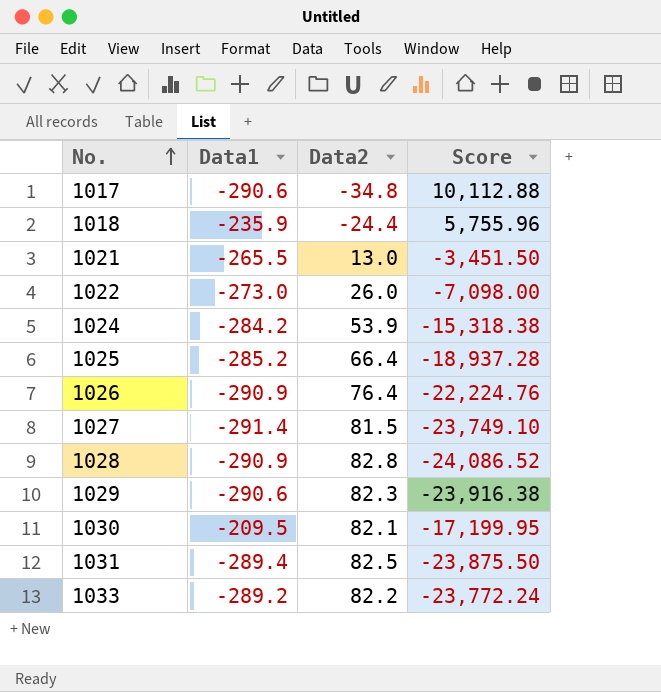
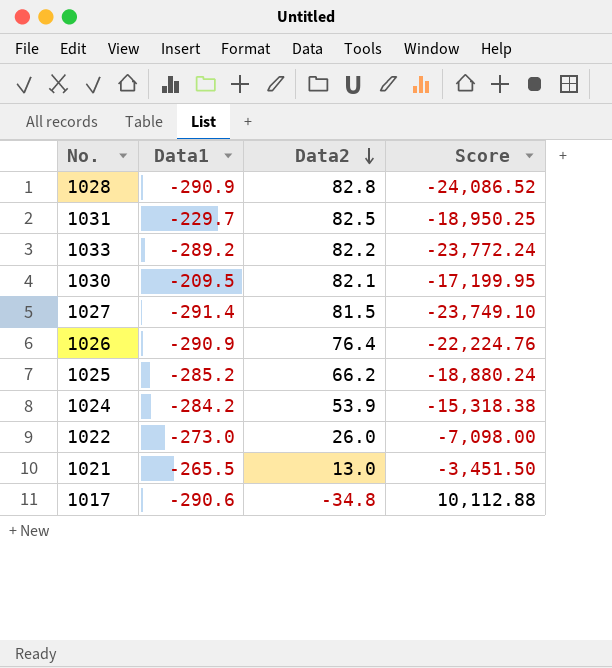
row order: No. ascending -> Data2 descending
row 1018: -235.9 | -24.4 | 5,755.96 -> none
row 1029: -290.6 | 82.3 | -23,916.38 -> none
1031 | Data1: -289.4 -> -229.7
1031 | Score: -23,875.50 -> -18,950.25
1025 | Data2: 66.4 -> 66.2
1025 | Score: -18,937.28 -> -18,880.24

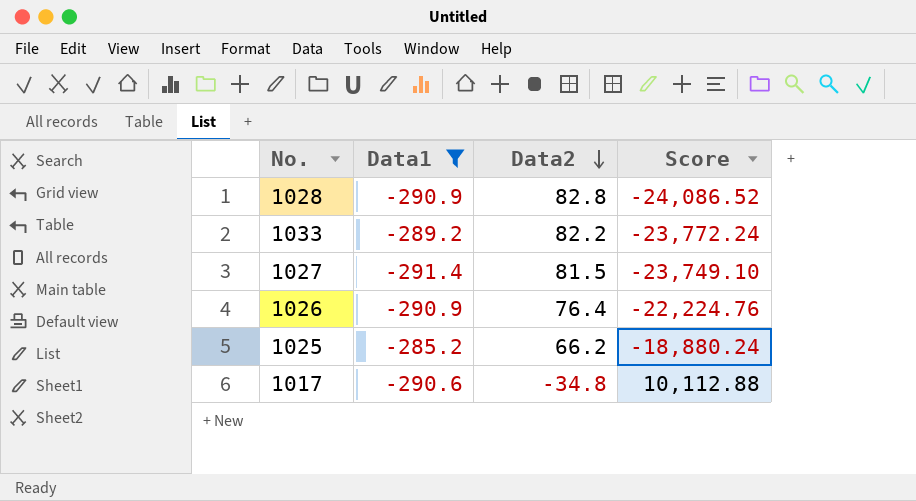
filter: none -> Data1 <= -285.2

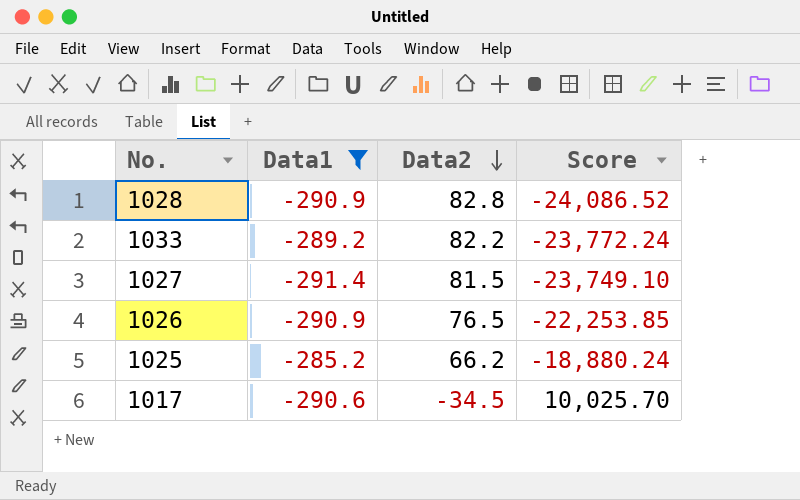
1026 | Data2: 76.4 -> 76.5
1026 | Score: -22,224.76 -> -22,253.85
1017 | Data2: -34.8 -> -34.5
1017 | Score: 10,112.88 -> 10,025.70

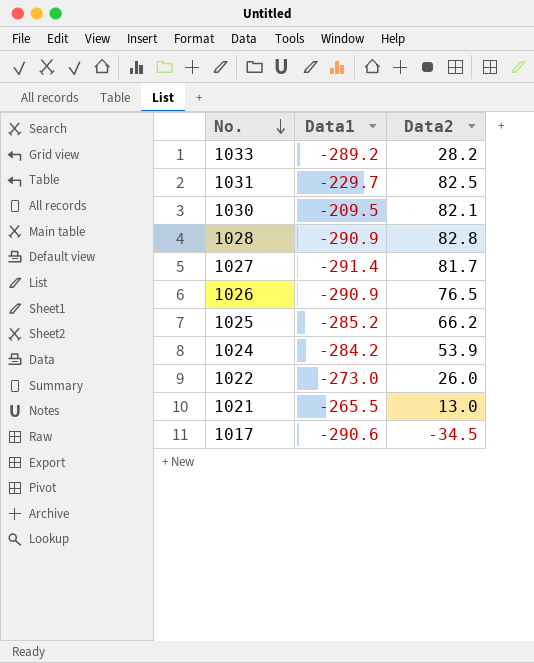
filter: Data1 <= -285.2 -> none
row order: Data2 descending -> No. descending
column Score | formula: [Data1] * [Data2] -> none
1033 | Data2: 82.2 -> 28.2
1027 | Data2: 81.5 -> 81.7

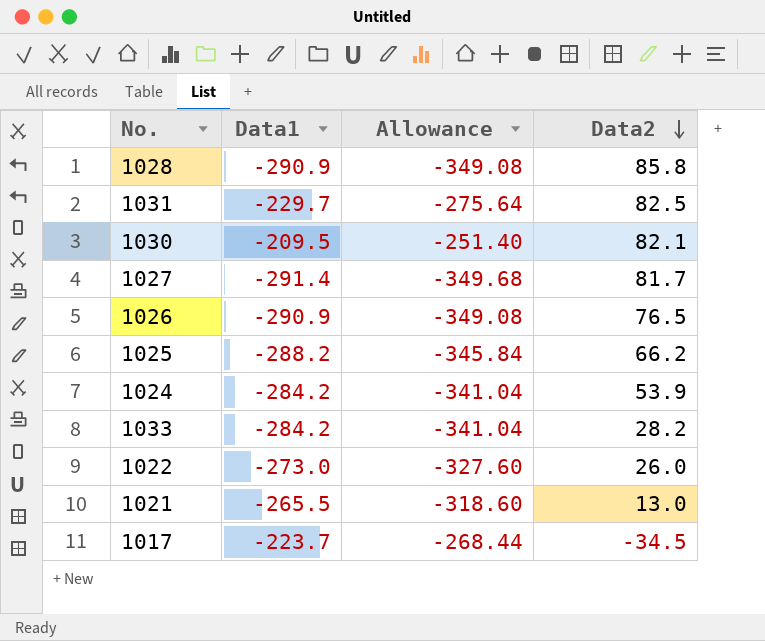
row order: No. descending -> Data2 descending
column Allowance | formula: none -> [Data1] * 1.2
1028 | Data2: 82.8 -> 85.8
1025 | Data1: -285.2 -> -288.2
1033 | Data1: -289.2 -> -284.2
1017 | Data1: -290.6 -> -223.7

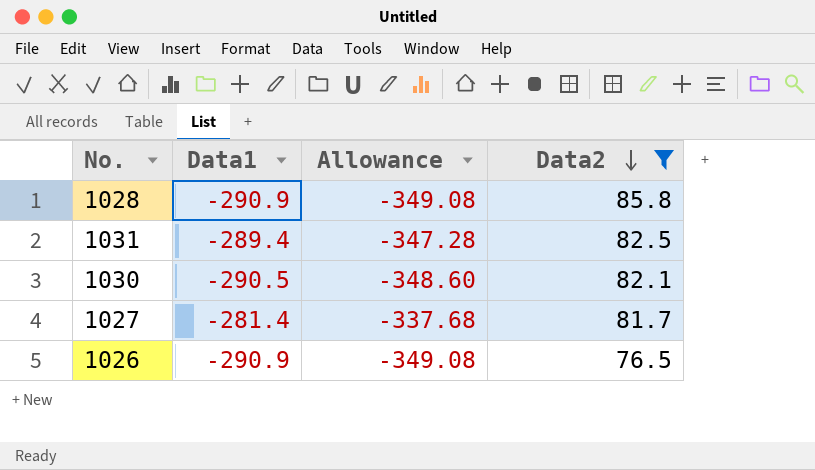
filter: none -> Data2 >= 76.5
1031 | Data1: -229.7 -> -289.4
1031 | Allowance: -275.64 -> -347.28
1030 | Data1: -209.5 -> -290.5
1030 | Allowance: -251.40 -> -348.60
1027 | Data1: -291.4 -> -281.4
1027 | Allowance: -349.68 -> -337.68

